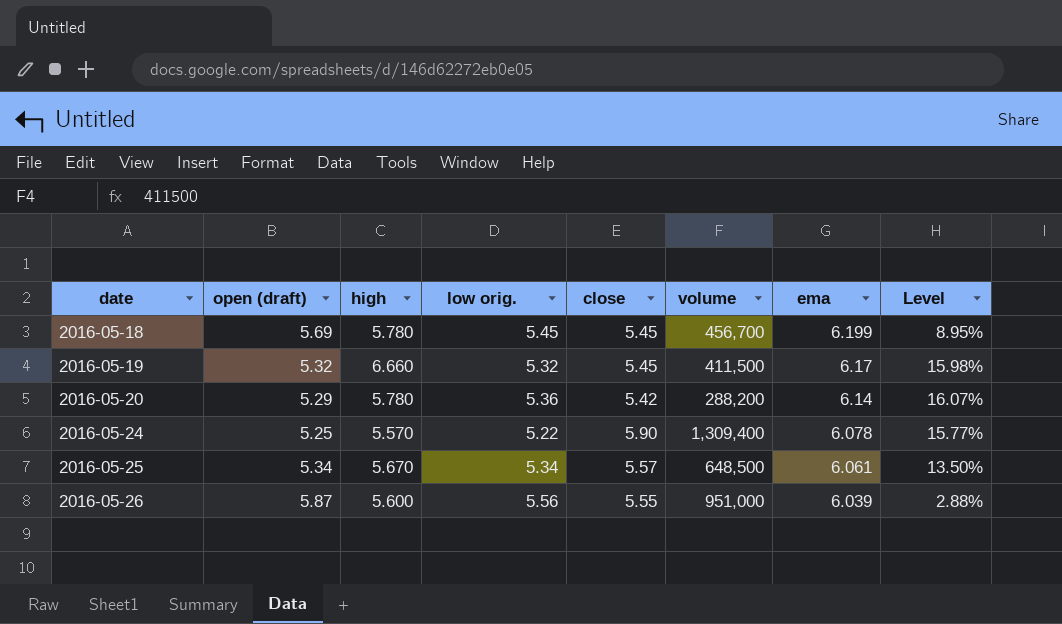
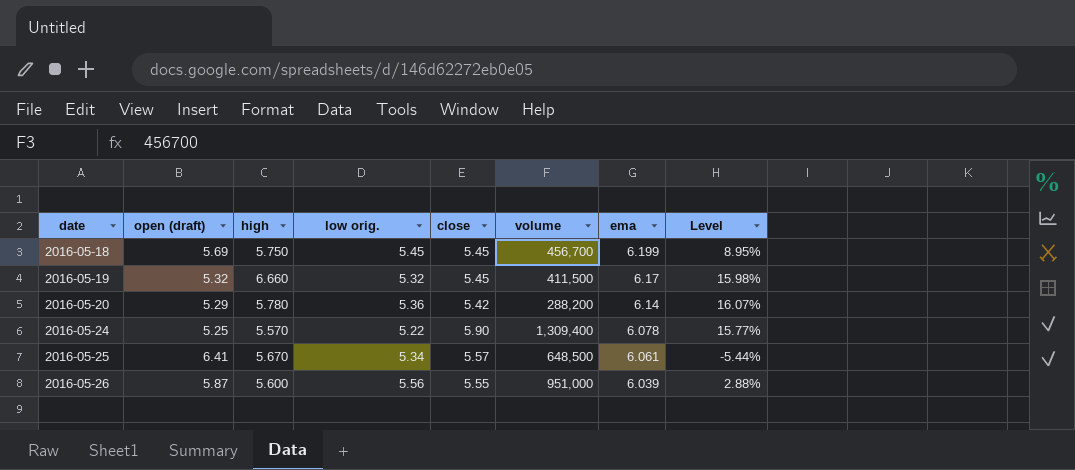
2016-05-18 | high: 5.780 -> 5.750
2016-05-25 | open (draft): 5.34 -> 6.41
2016-05-25 | Level: 13.50% -> -5.44%

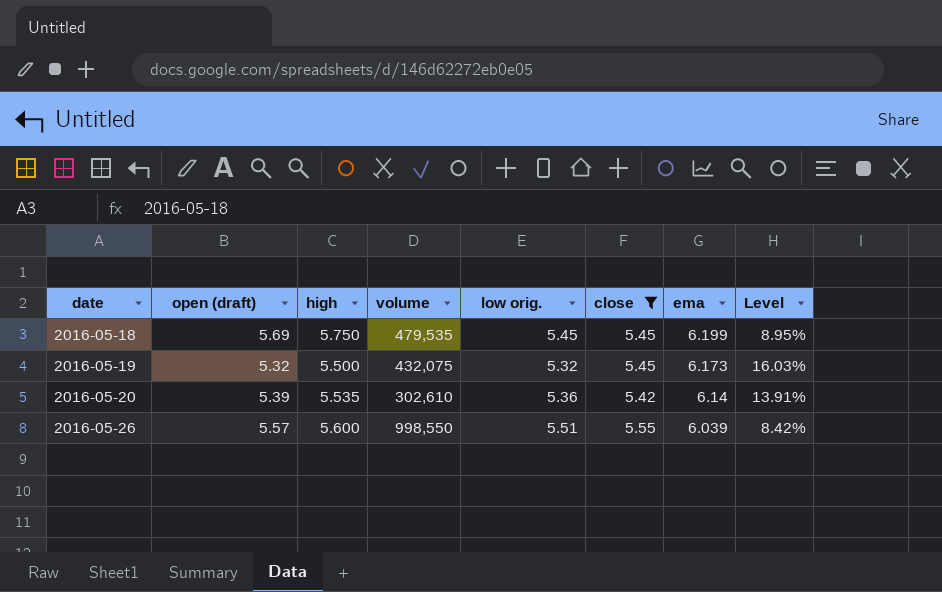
filter: none -> close <= 5.55
column volume | position: 6 -> 4
2016-05-18 | volume: 456,700 -> 479,535
2016-05-19 | high: 6.660 -> 5.500
2016-05-19 | volume: 411,500 -> 432,075
2016-05-19 | ema: 6.17 -> 6.173
2016-05-19 | Level: 15.98% -> 16.03%
2016-05-20 | open (draft): 5.29 -> 5.39
2016-05-20 | high: 5.780 -> 5.535
2016-05-20 | volume: 288,200 -> 302,610
2016-05-20 | Level: 16.07% -> 13.91%
2016-05-26 | open (draft): 5.87 -> 5.57
2016-05-26 | volume: 951,000 -> 998,550
2016-05-26 | low orig.: 5.56 -> 5.51
2016-05-26 | Level: 2.88% -> 8.42%

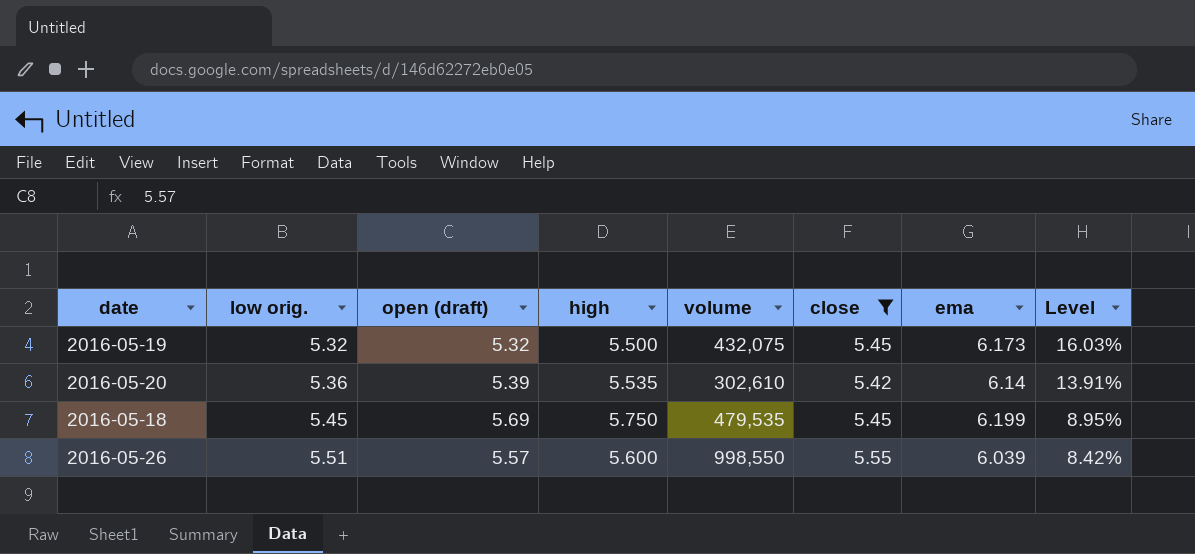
row order: date ascending -> low orig. ascending
column low orig. | position: 5 -> 2

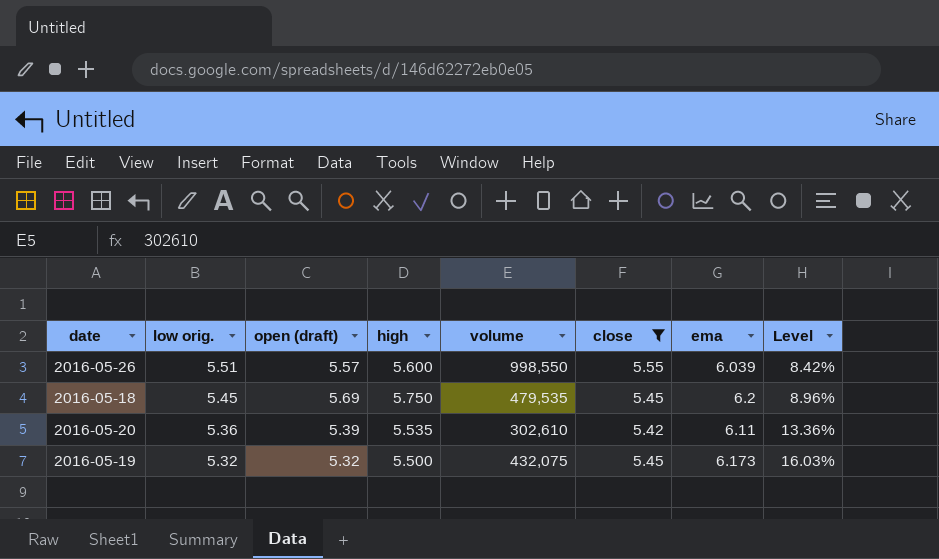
row order: low orig. ascending -> low orig. descending
2016-05-18 | ema: 6.199 -> 6.2
2016-05-18 | Level: 8.95% -> 8.96%
2016-05-20 | ema: 6.14 -> 6.11
2016-05-20 | Level: 13.91% -> 13.36%

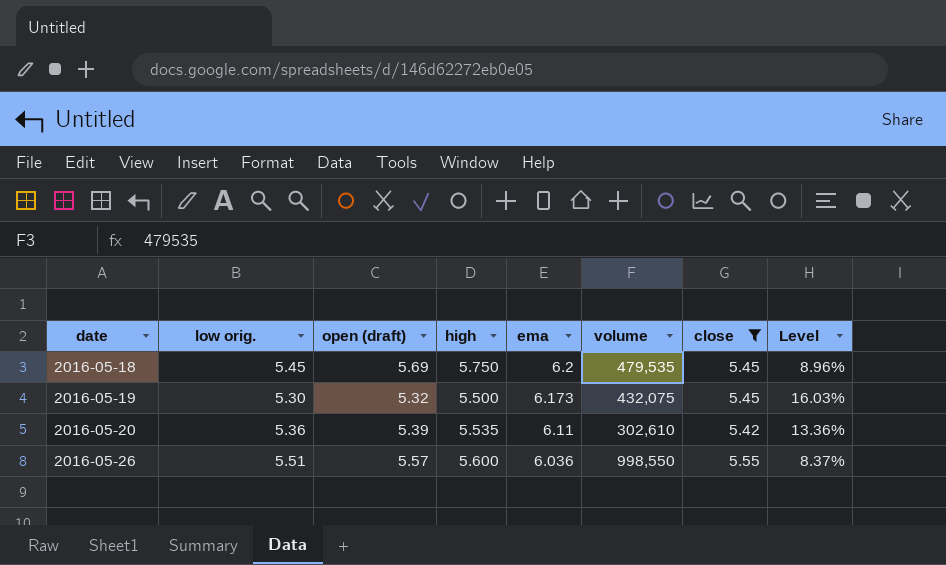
row order: low orig. descending -> date ascending
column ema | position: 7 -> 5
2016-05-19 | low orig.: 5.32 -> 5.30
2016-05-26 | ema: 6.039 -> 6.036
2016-05-26 | Level: 8.42% -> 8.37%

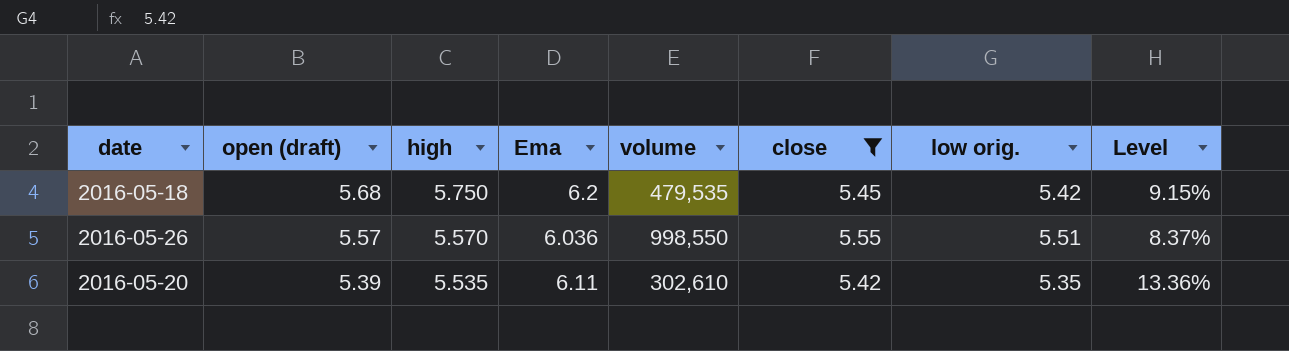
row order: date ascending -> open (draft) descending
column name: ema -> Ema
column low orig. | position: 2 -> 7
row 2016-05-19: 5.30 | 5.32 | 5.500 | 6.173 | 432,075 | 5.45 | 16.03% -> none
2016-05-18 | open (draft): 5.69 -> 5.68
2016-05-18 | low orig.: 5.45 -> 5.42
2016-05-18 | Level: 8.96% -> 9.15%
2016-05-26 | high: 5.600 -> 5.570
2016-05-20 | low orig.: 5.36 -> 5.35

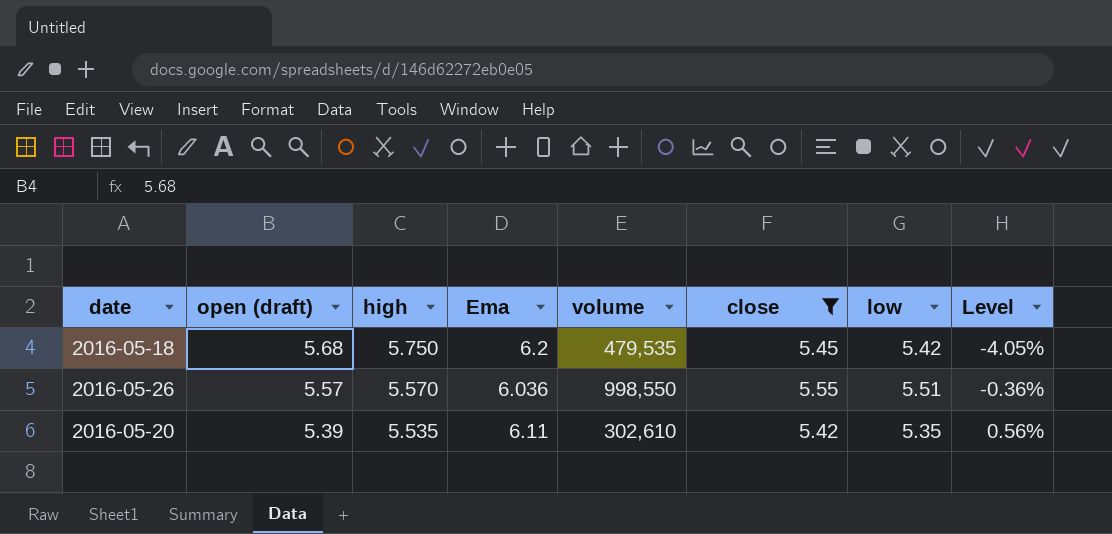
column name: low orig. -> low
column Level | formula: ([Ema] - [open (draft)]) / [open (draft)] -> ([close] - [open (draft)]) / [open (draft)]

